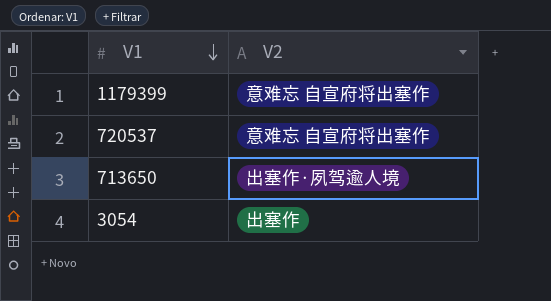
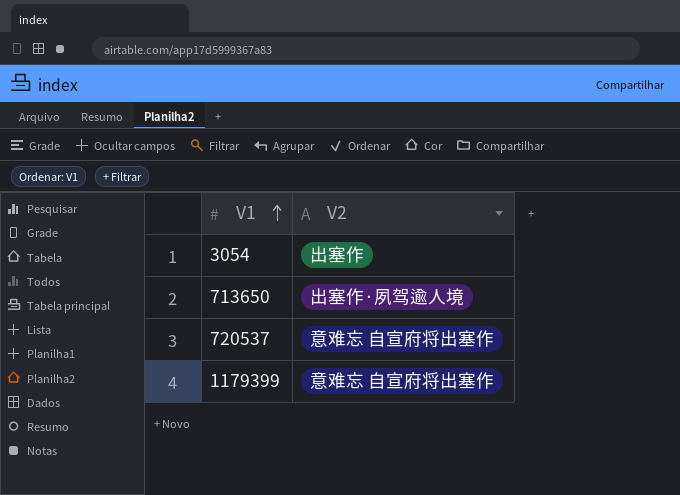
row order: V1 descending -> V1 ascending

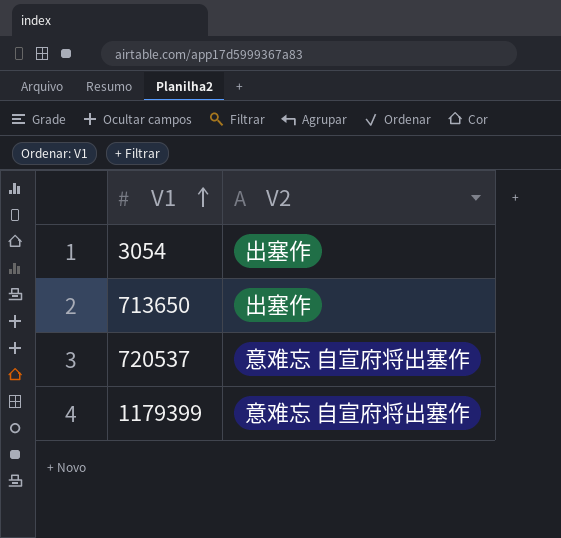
713650 | V2: 出塞作·夙驾逾人境 -> 出塞作

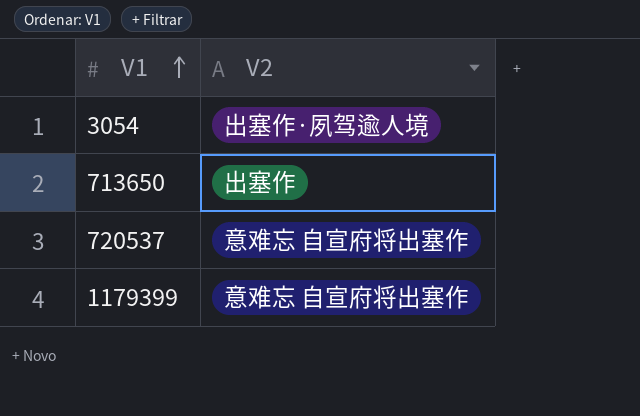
3054 | V2: 出塞作 -> 出塞作·夙驾逾人境

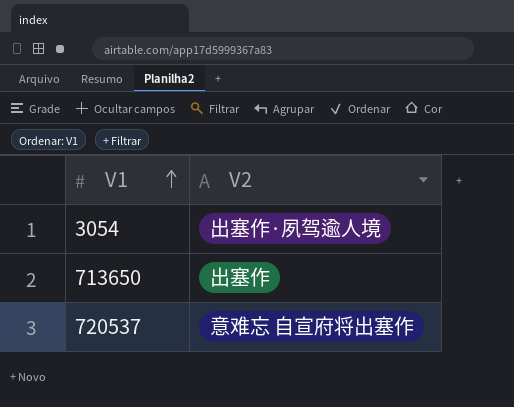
row 1179399: 意难忘 自宣府将出塞作 -> none

